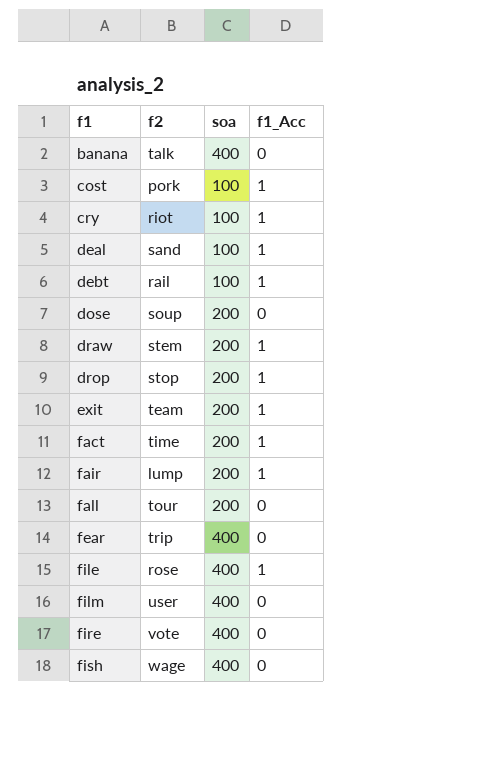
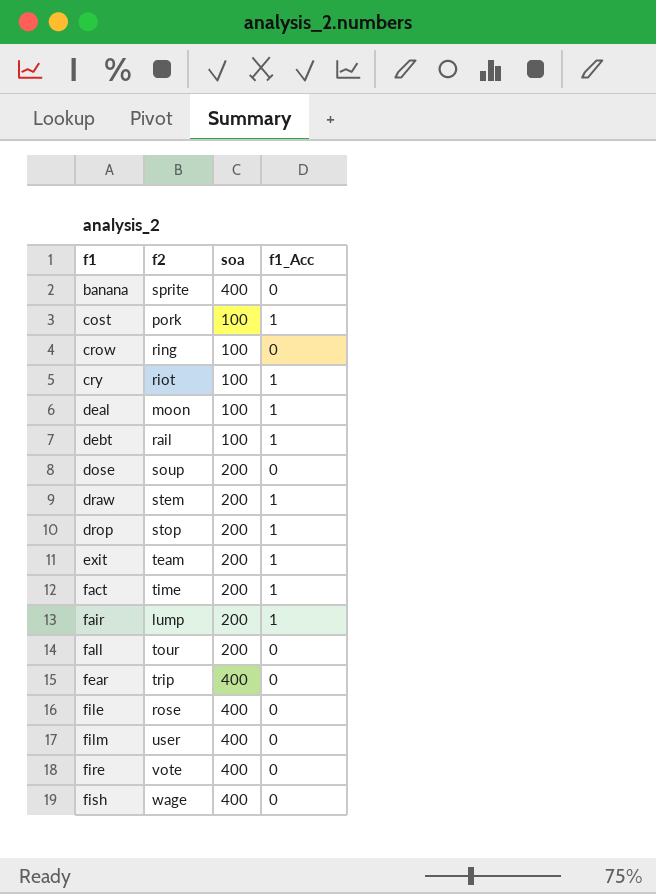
banana | f2: talk -> sprite
row crow: none -> ring | 100 | 0
deal | f2: sand -> moon
file | f1_Acc: 1 -> 0

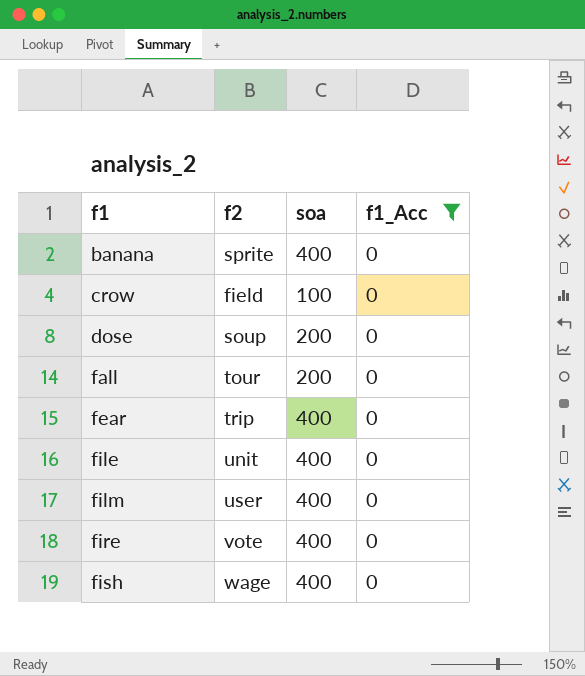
filter: none -> f1_Acc = 0
crow | f2: ring -> field
file | f2: rose -> unit

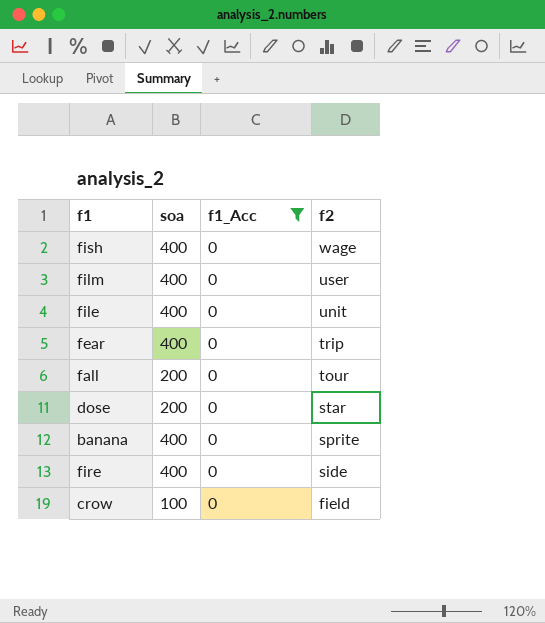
row order: f1 ascending -> f2 descending
column f2 | position: 2 -> 4
dose | f2: soup -> star
fire | f2: vote -> side

